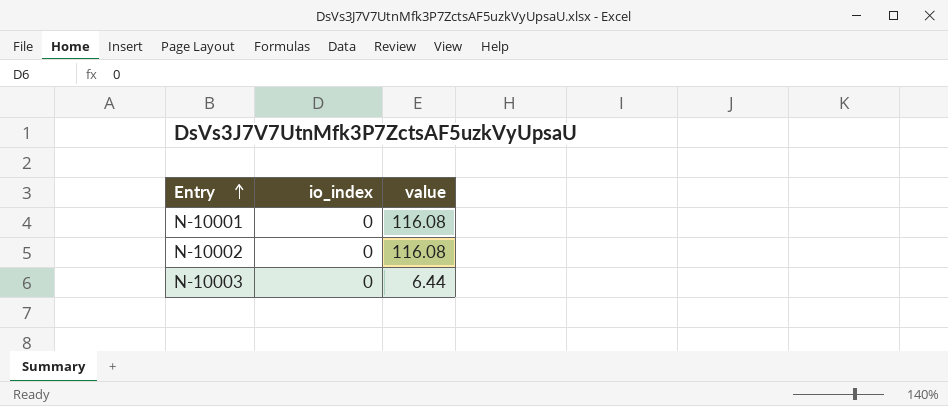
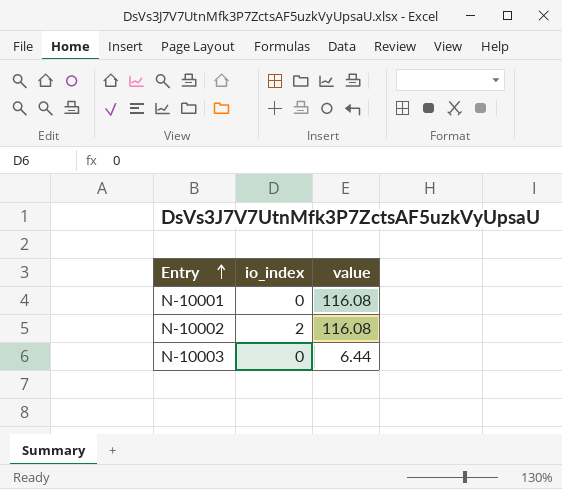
N-10002 | io_index: 0 -> 2

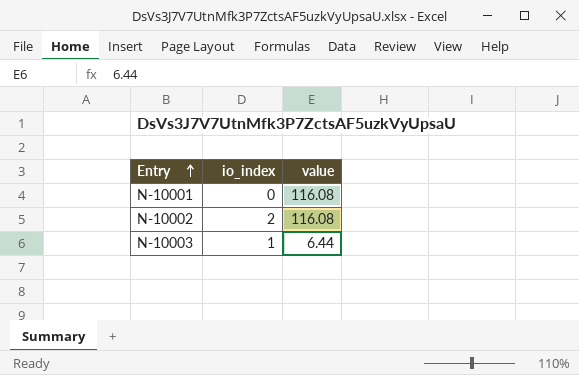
N-10003 | io_index: 0 -> 1

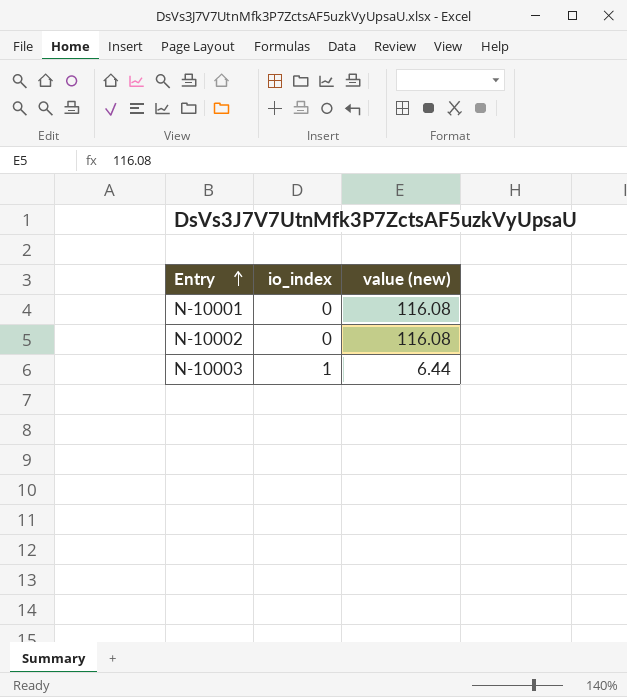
column name: value -> value (new)
N-10002 | io_index: 2 -> 0

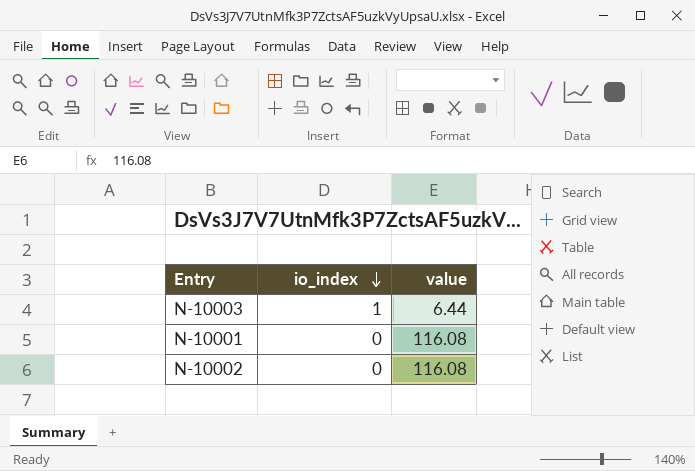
row order: Entry ascending -> io_index descending
column name: value (new) -> value

